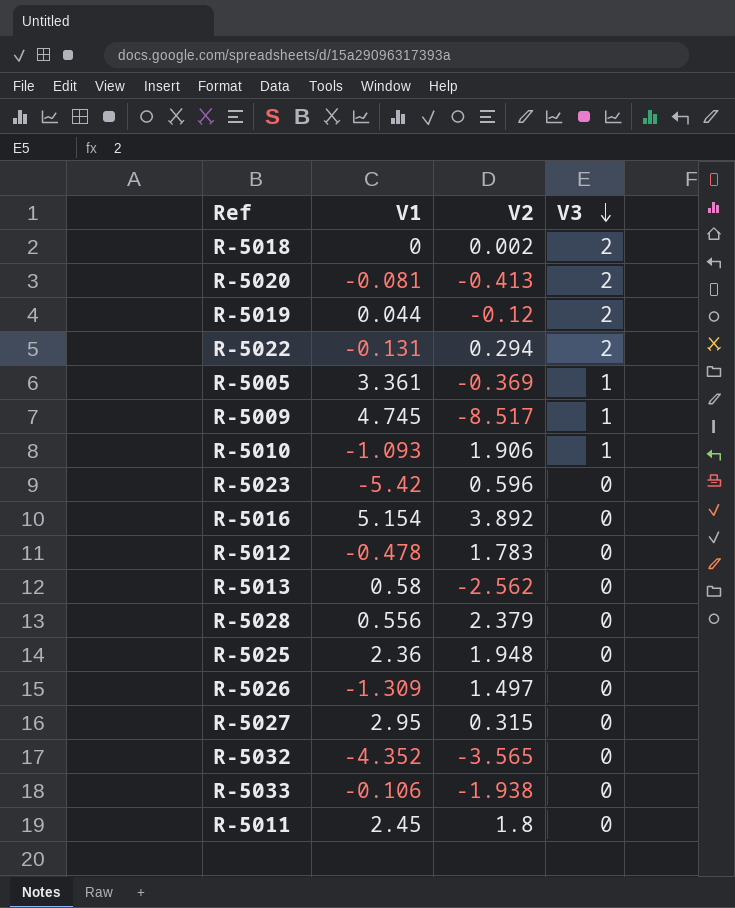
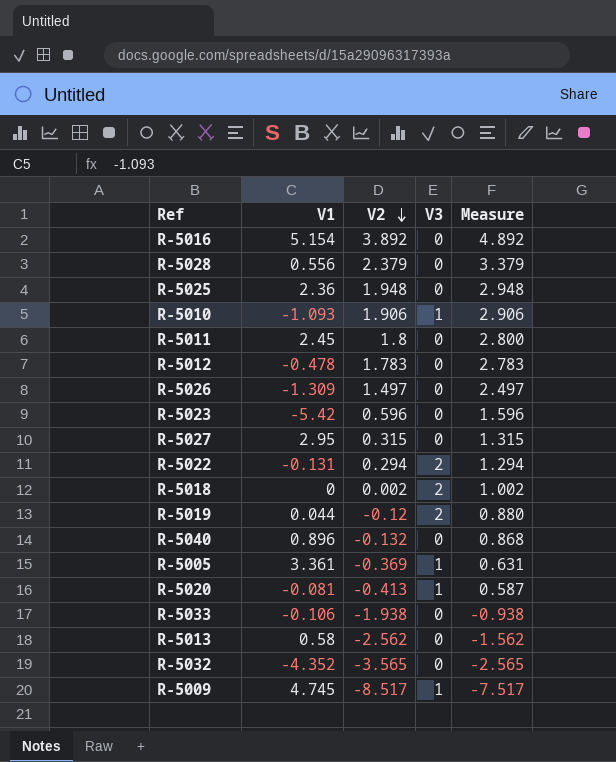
row order: V3 descending -> V2 descending
column Measure | formula: none -> [V2] + 1
row R-5040: none -> 0.896 | -0.132 | 0 | 0.868
R-5020 | V3: 2 -> 1

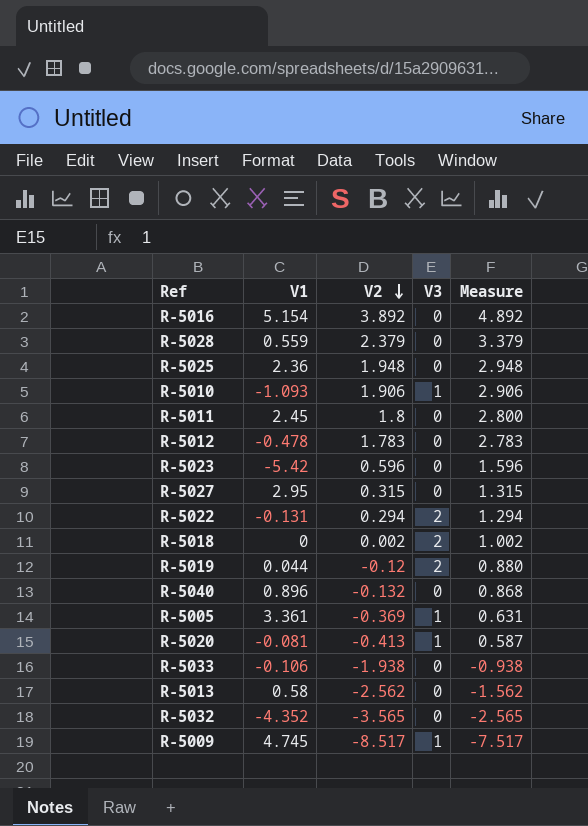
row R-5026: -1.309 | 1.497 | 0 | 2.497 -> none
R-5028 | V1: 0.556 -> 0.559

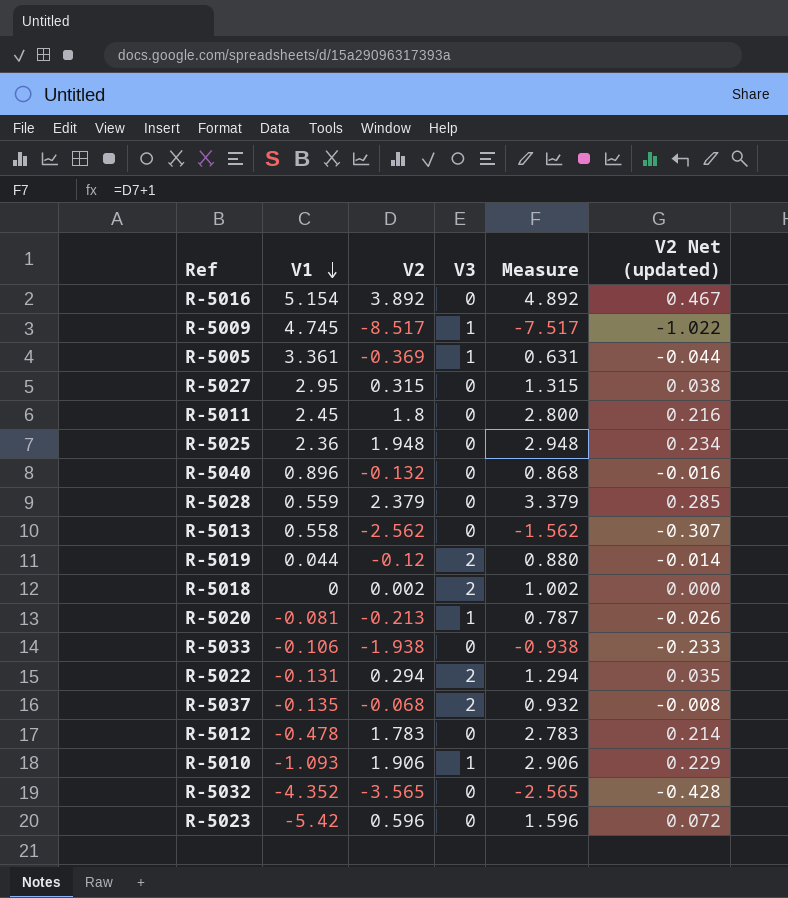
row order: V2 descending -> V1 descending
column V2 Net (updated) | formula: none -> [V2] * 0.12
R-5013 | V1: 0.58 -> 0.558
R-5020 | V2: -0.413 -> -0.213
R-5020 | Measure: 0.587 -> 0.787
row R-5037: none -> -0.135 | -0.068 | 2 | 0.932 | -0.008

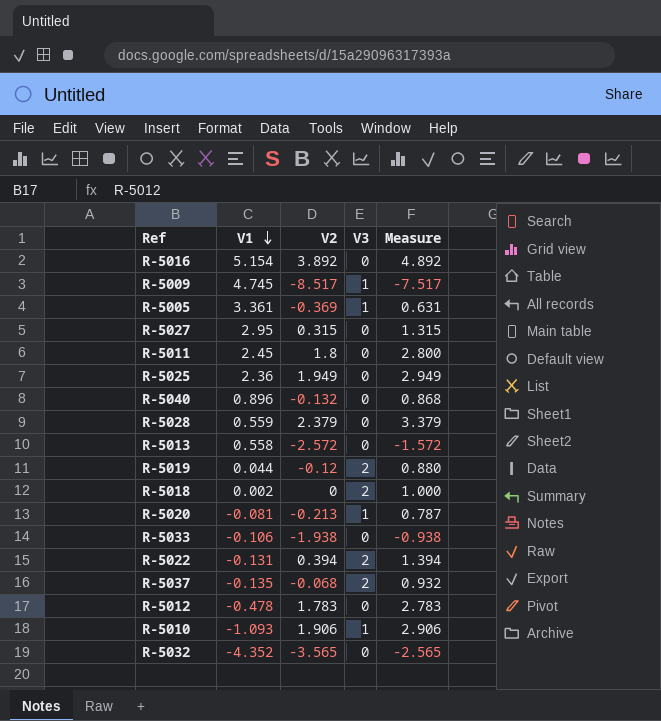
column V2 Net (updated) | formula: [V2] * 0.12 -> none
row R-5023: -5.42 | 0.596 | 0 | 1.596 | 0.072 -> none
R-5025 | V2: 1.948 -> 1.949
R-5025 | Measure: 2.948 -> 2.949
R-5013 | V2: -2.562 -> -2.572
R-5013 | Measure: -1.562 -> -1.572
R-5018 | V1: 0 -> 0.002
R-5018 | V2: 0.002 -> 0
R-5018 | Measure: 1.002 -> 1.000
R-5022 | V2: 0.294 -> 0.394
R-5022 | Measure: 1.294 -> 1.394

